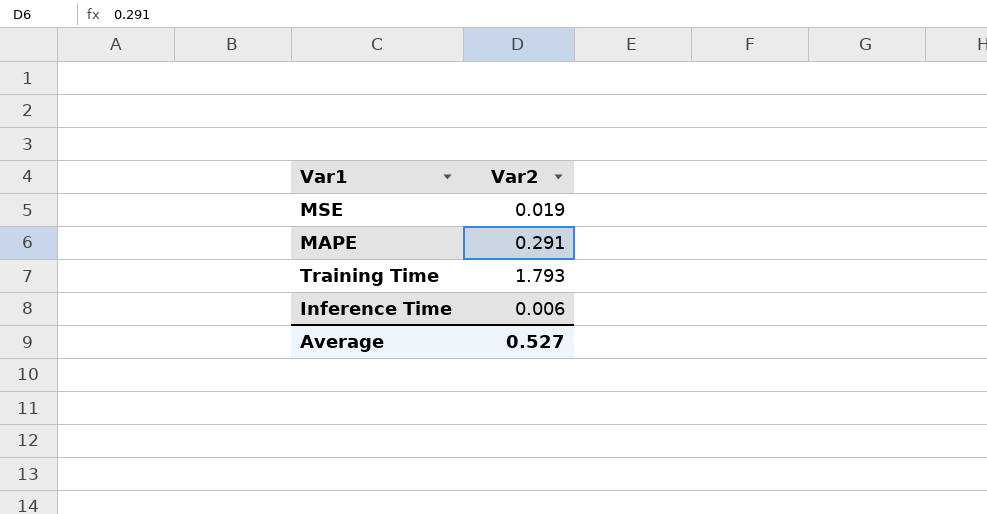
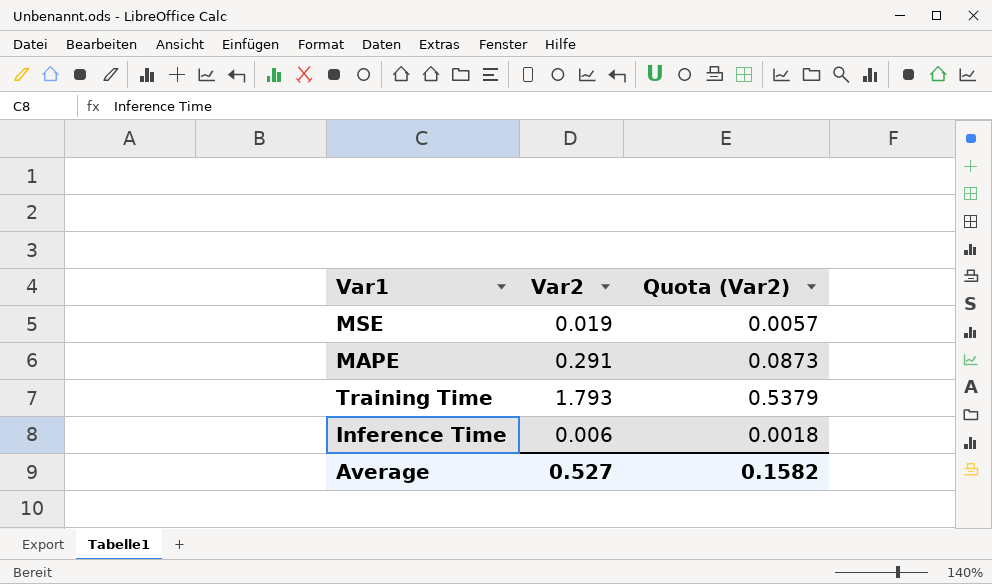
column Quota (Var2) | formula: none -> [Var2] * 0.3

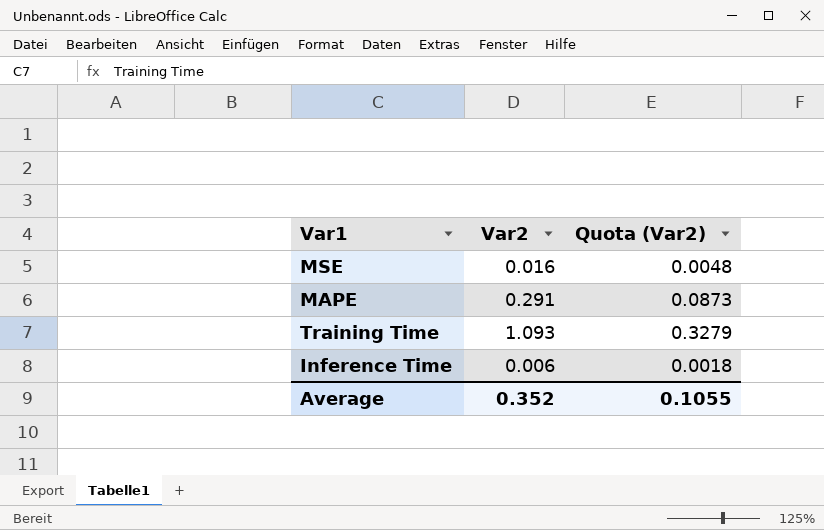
MSE | Var2: 0.019 -> 0.016
MSE | Quota (Var2): 0.0057 -> 0.0048
Training Time | Var2: 1.793 -> 1.093
Training Time | Quota (Var2): 0.5379 -> 0.3279
Average | Var2: 0.527 -> 0.352
Average | Quota (Var2): 0.1582 -> 0.1055

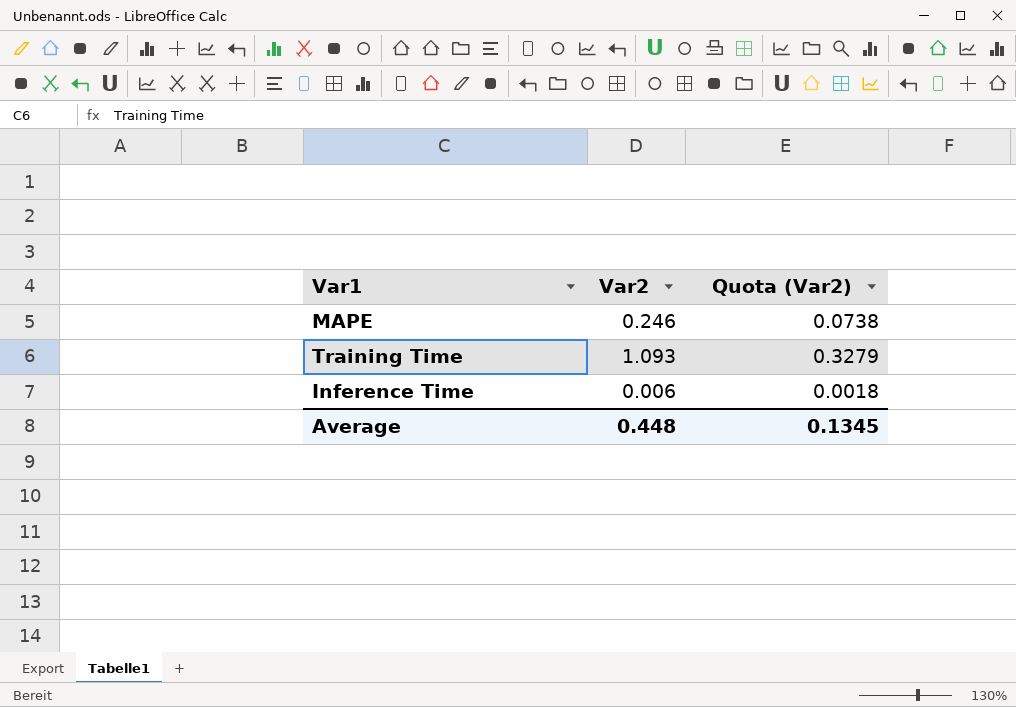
row MSE: 0.016 | 0.0048 -> none
MAPE | Var2: 0.291 -> 0.246
MAPE | Quota (Var2): 0.0873 -> 0.0738
Average | Var2: 0.352 -> 0.448
Average | Quota (Var2): 0.1055 -> 0.1345

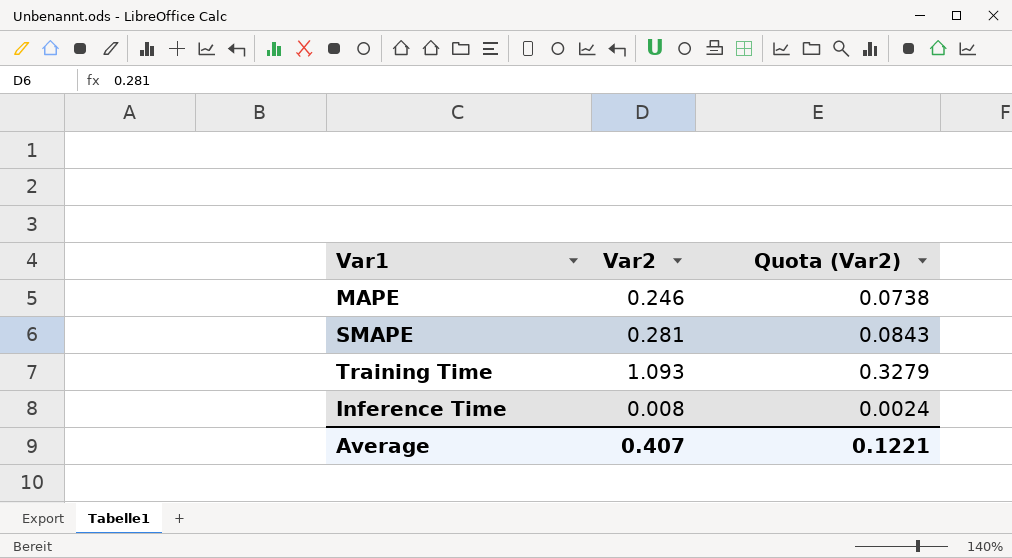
row SMAPE: none -> 0.281 | 0.0843
Inference Time | Var2: 0.006 -> 0.008
Inference Time | Quota (Var2): 0.0018 -> 0.0024
Average | Var2: 0.448 -> 0.407
Average | Quota (Var2): 0.1345 -> 0.1221

